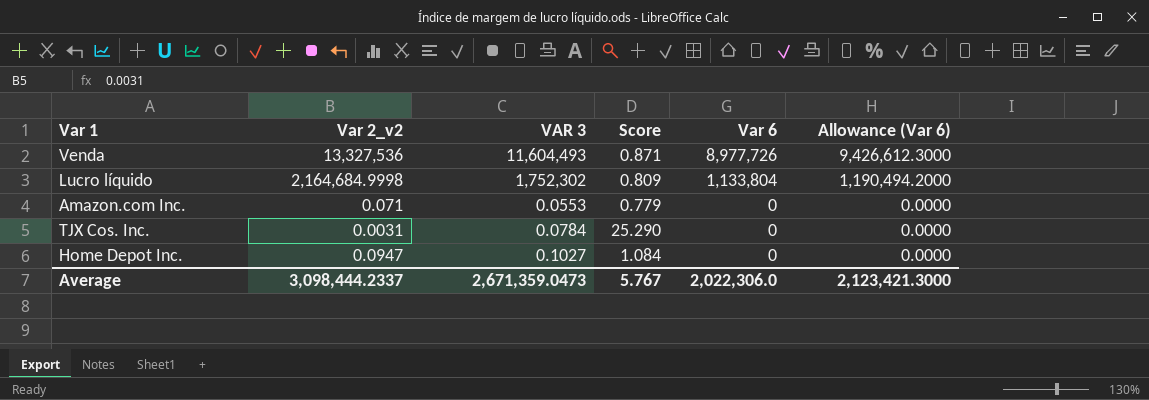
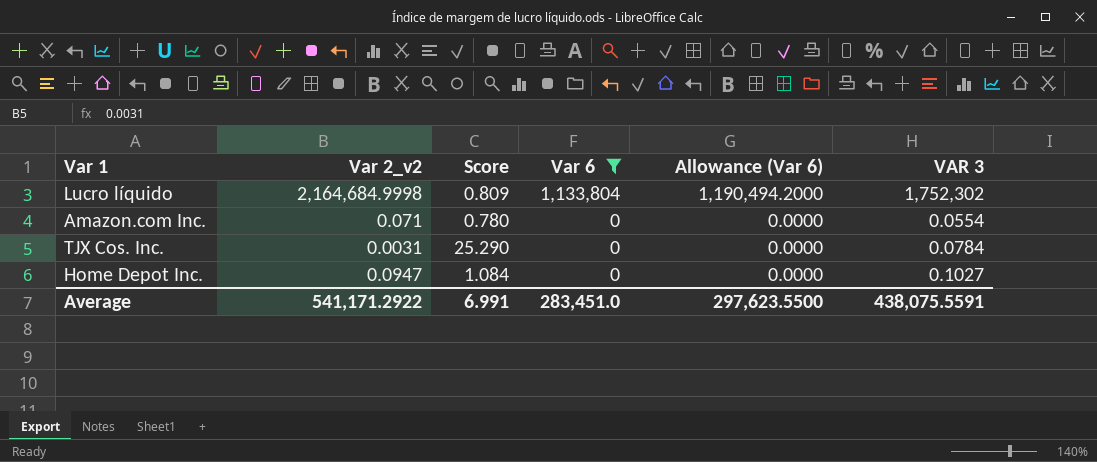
filter: none -> Var 6 != 8,977,726
column VAR 3 | position: 3 -> 6
Amazon.com Inc. | Score: 0.779 -> 0.780
Amazon.com Inc. | VAR 3: 0.0553 -> 0.0554
Average | Var 2_v2: 3,098,444.2337 -> 541,171.2922
Average | Score: 5.767 -> 6.991
Average | Var 6: 2,022,306.0 -> 283,451.0
Average | Allowance (Var 6): 2,123,421.3000 -> 297,623.5500
Average | VAR 3: 2,671,359.0473 -> 438,075.5591

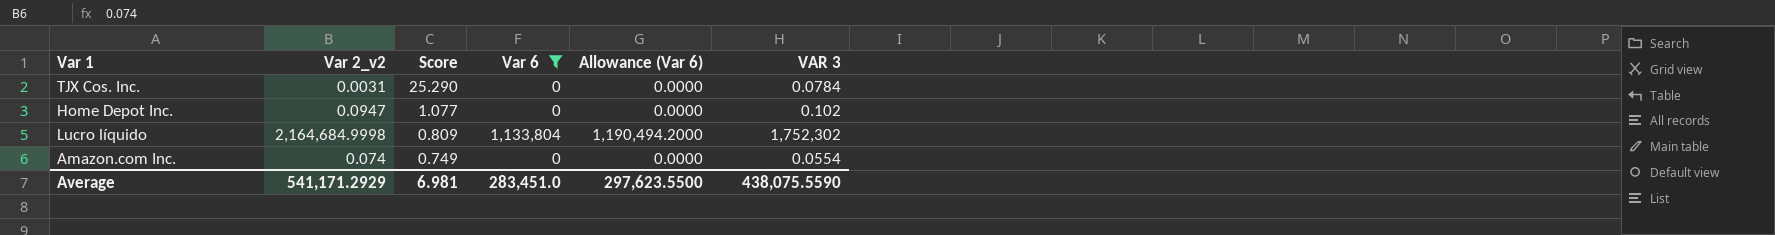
row order: Var 6 descending -> Score descending
Home Depot Inc. | Score: 1.084 -> 1.077
Home Depot Inc. | VAR 3: 0.1027 -> 0.102
Amazon.com Inc. | Var 2_v2: 0.071 -> 0.074
Amazon.com Inc. | Score: 0.780 -> 0.749
Average | Var 2_v2: 541,171.2922 -> 541,171.2929
Average | Score: 6.991 -> 6.981
Average | VAR 3: 438,075.5591 -> 438,075.5590

